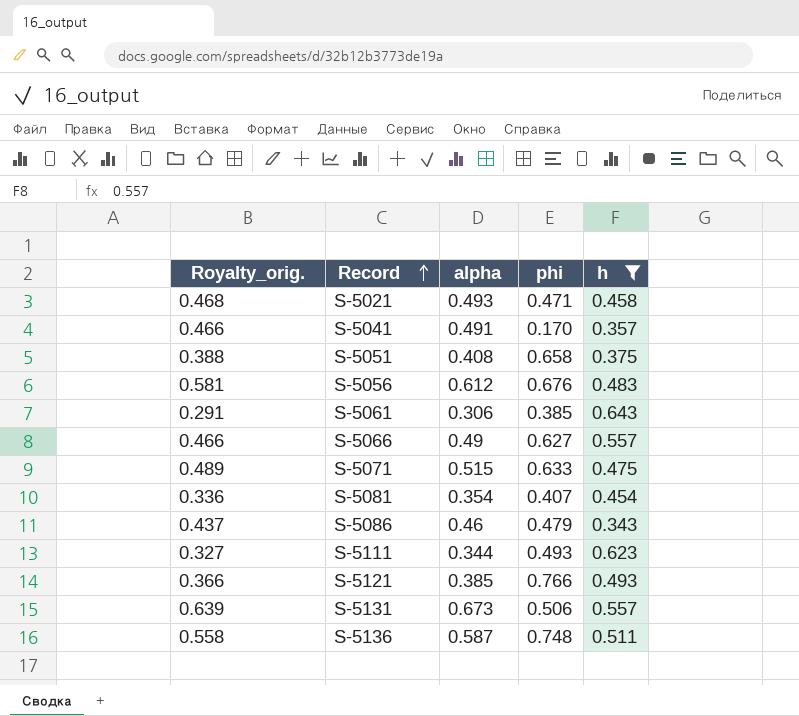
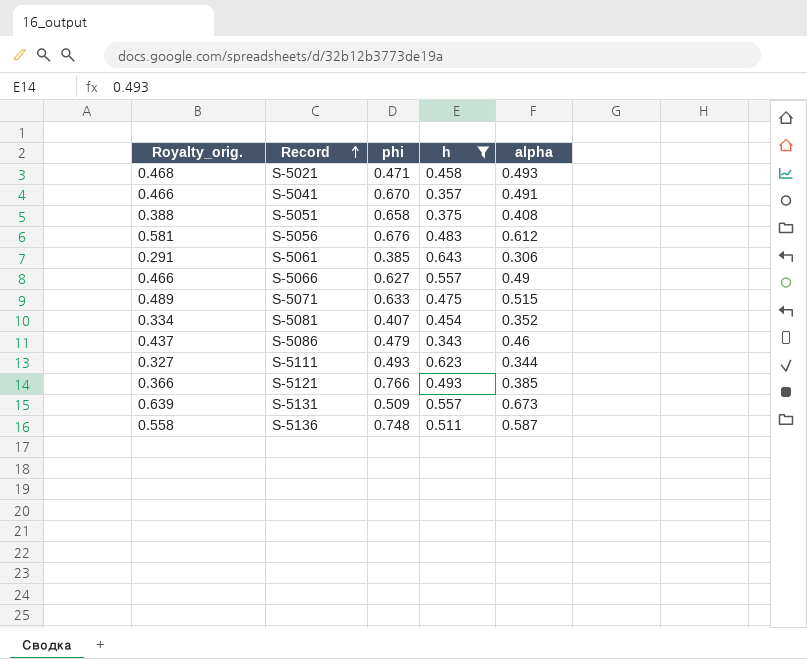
column alpha | position: 3 -> 5
S-5041 | phi: 0.170 -> 0.670
S-5081 | Royalty_orig.: 0.336 -> 0.334
S-5081 | alpha: 0.354 -> 0.352
S-5131 | phi: 0.506 -> 0.509

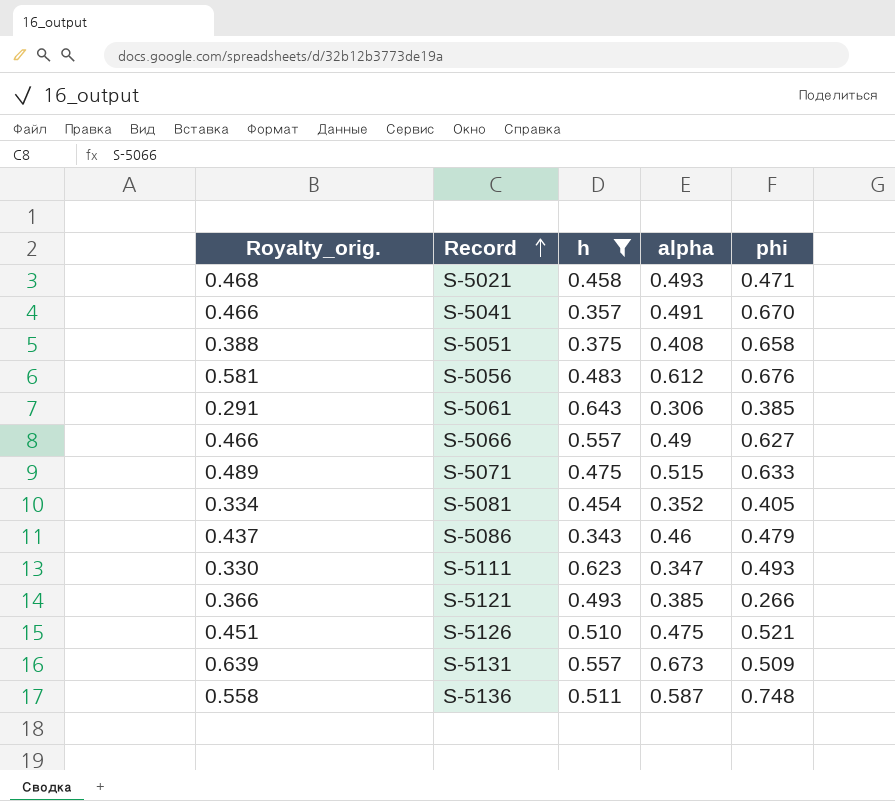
column phi | position: 3 -> 5
S-5081 | phi: 0.407 -> 0.405
S-5111 | Royalty_orig.: 0.327 -> 0.330
S-5111 | alpha: 0.344 -> 0.347
S-5121 | phi: 0.766 -> 0.266
row S-5126: none -> 0.451 | 0.510 | 0.475 | 0.521

